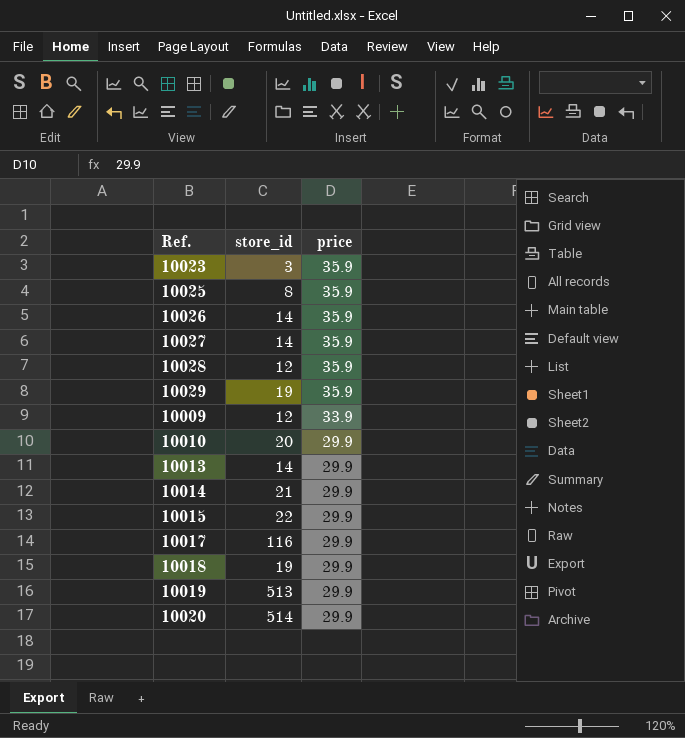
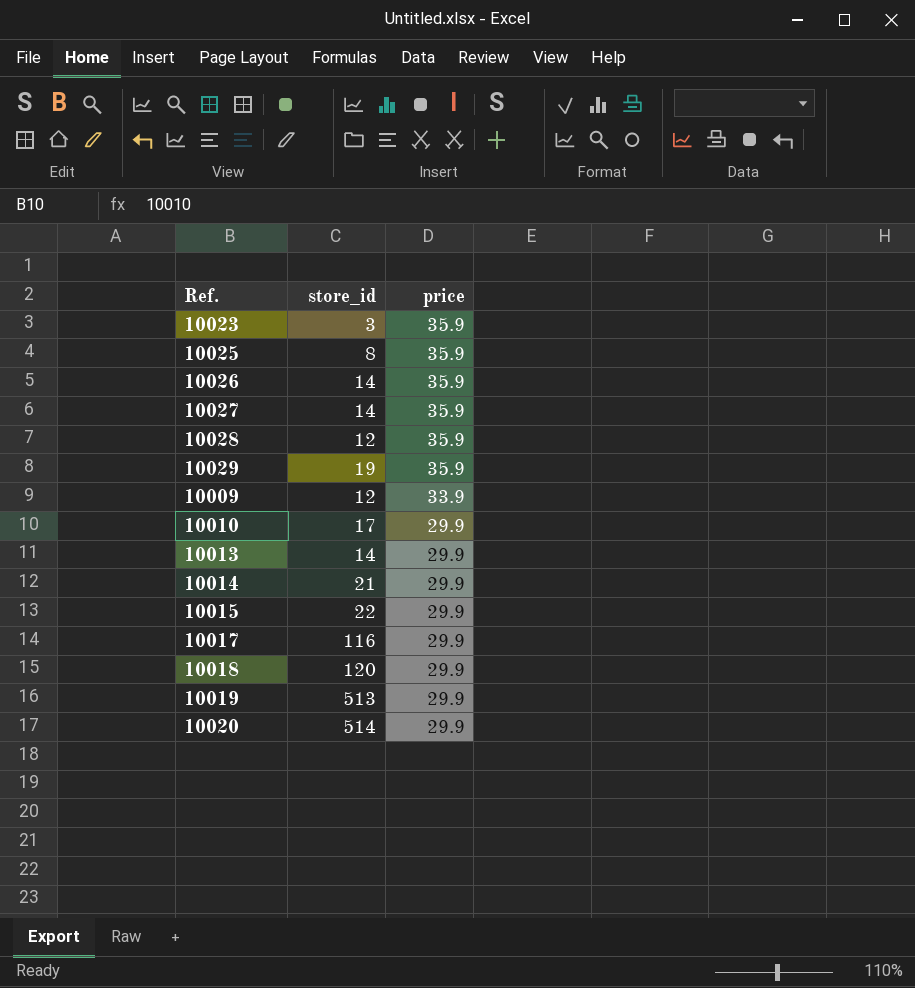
10010 | store_id: 20 -> 17
10018 | store_id: 19 -> 120

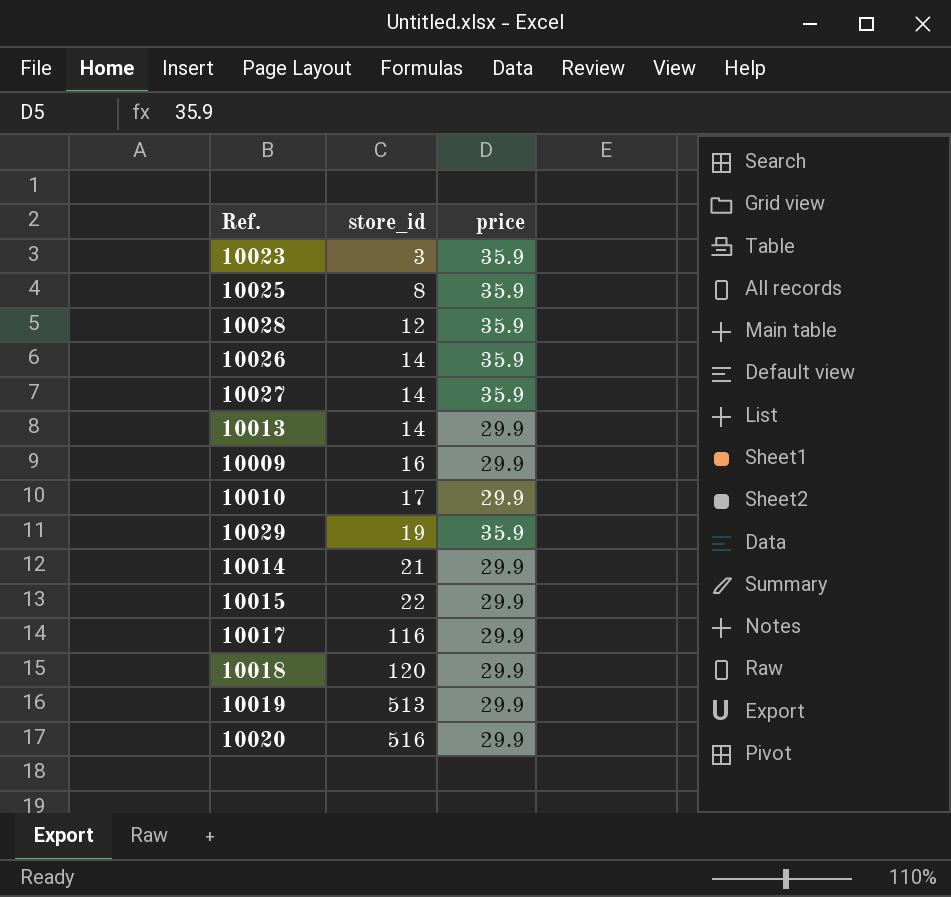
row order: price descending -> store_id ascending
10009 | store_id: 12 -> 16
10009 | price: 33.9 -> 29.9
10020 | store_id: 514 -> 516

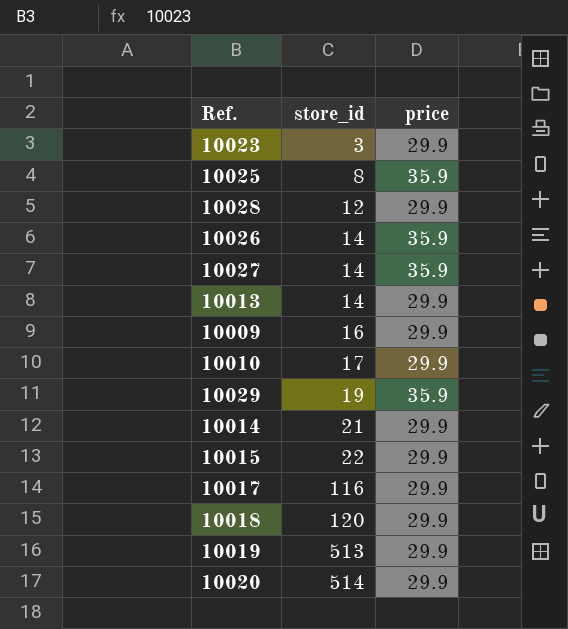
10023 | price: 35.9 -> 29.9
10028 | price: 35.9 -> 29.9
10020 | store_id: 516 -> 514

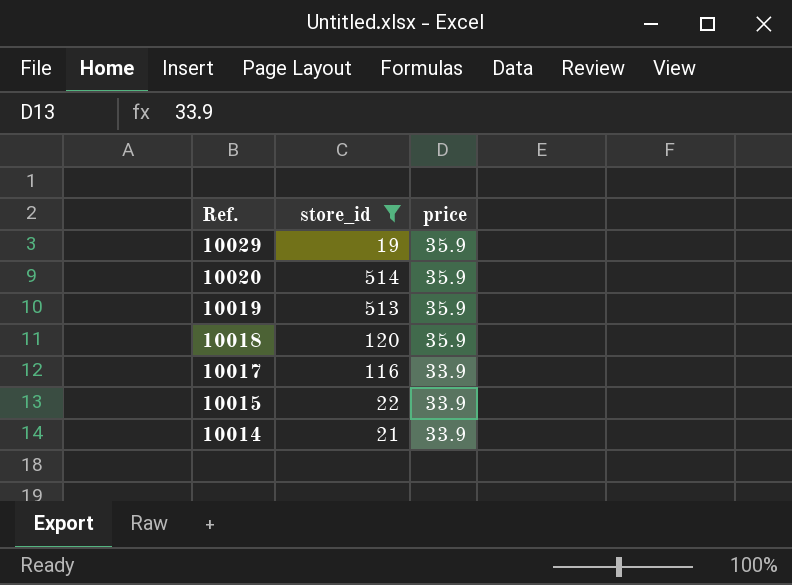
filter: none -> store_id >= 19
row order: store_id ascending -> Ref. descending
10020 | price: 29.9 -> 35.9
10019 | price: 29.9 -> 35.9
10018 | price: 29.9 -> 35.9
10017 | price: 29.9 -> 33.9
10015 | price: 29.9 -> 33.9
10014 | price: 29.9 -> 33.9

